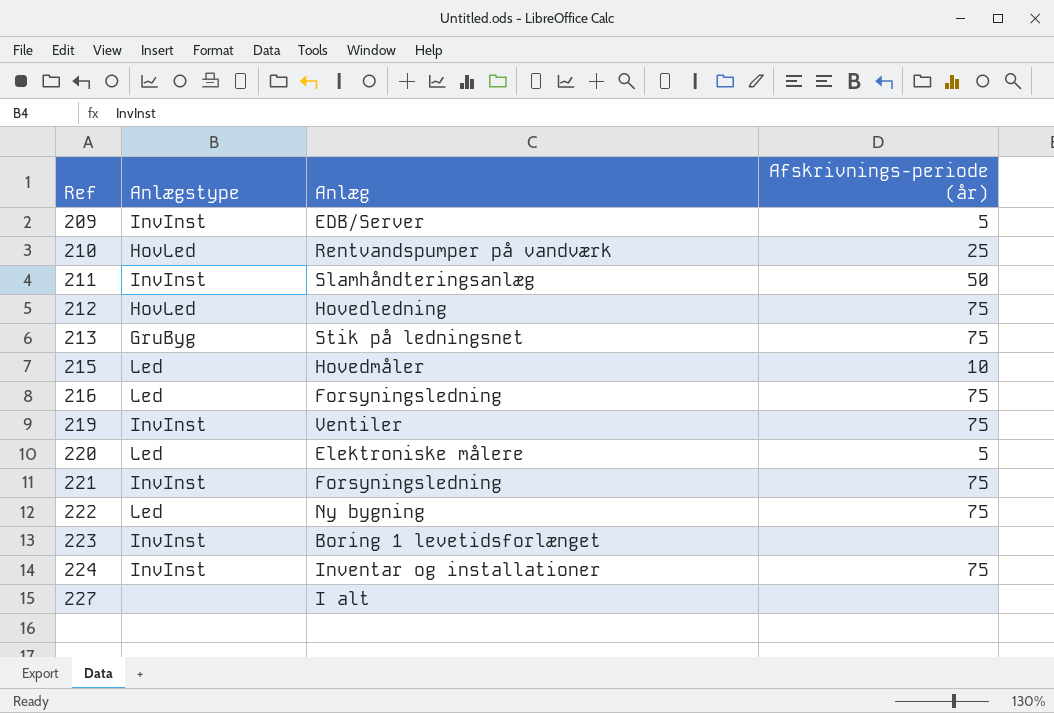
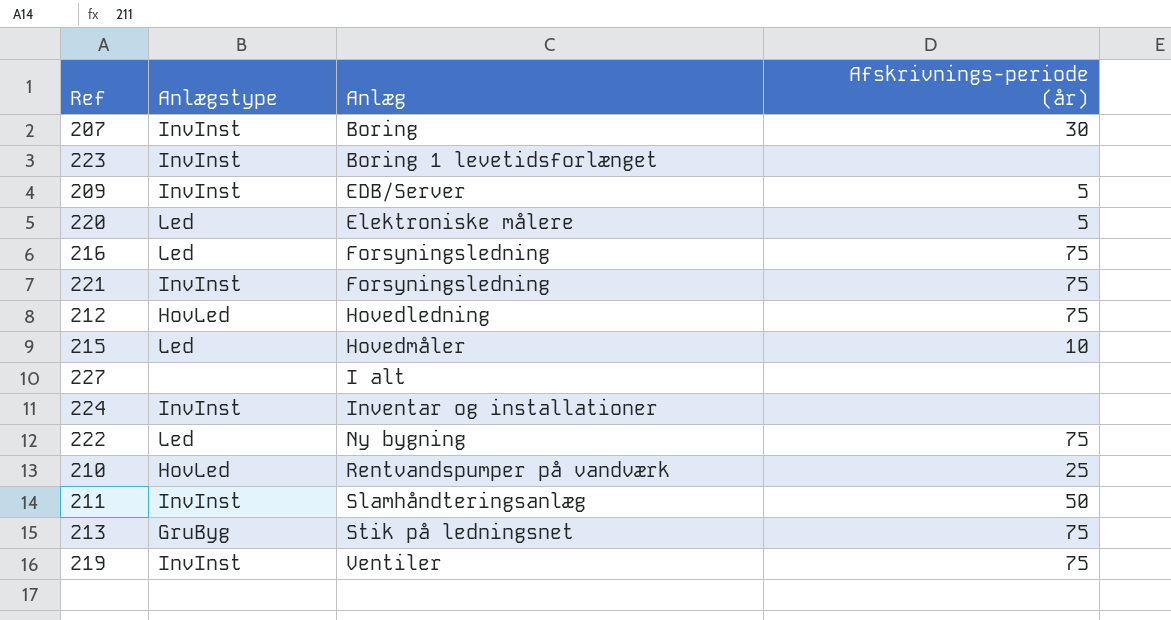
row order: Ref ascending -> Anlæg ascending
row 207: none -> InvInst | Boring | 30
224 | Afskrivnings-periode (år): 75 -> none

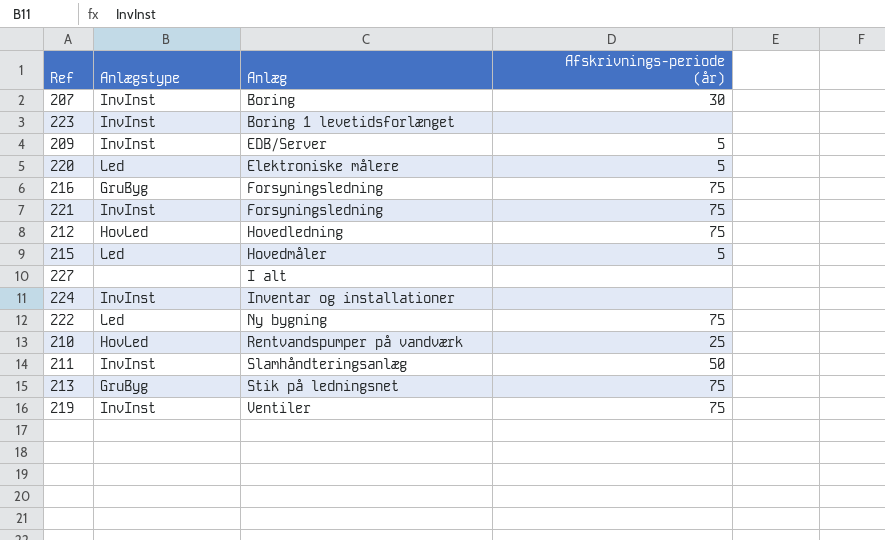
216 | Anlægstype: Led -> GruByg
215 | Afskrivnings-periode (år): 10 -> 5

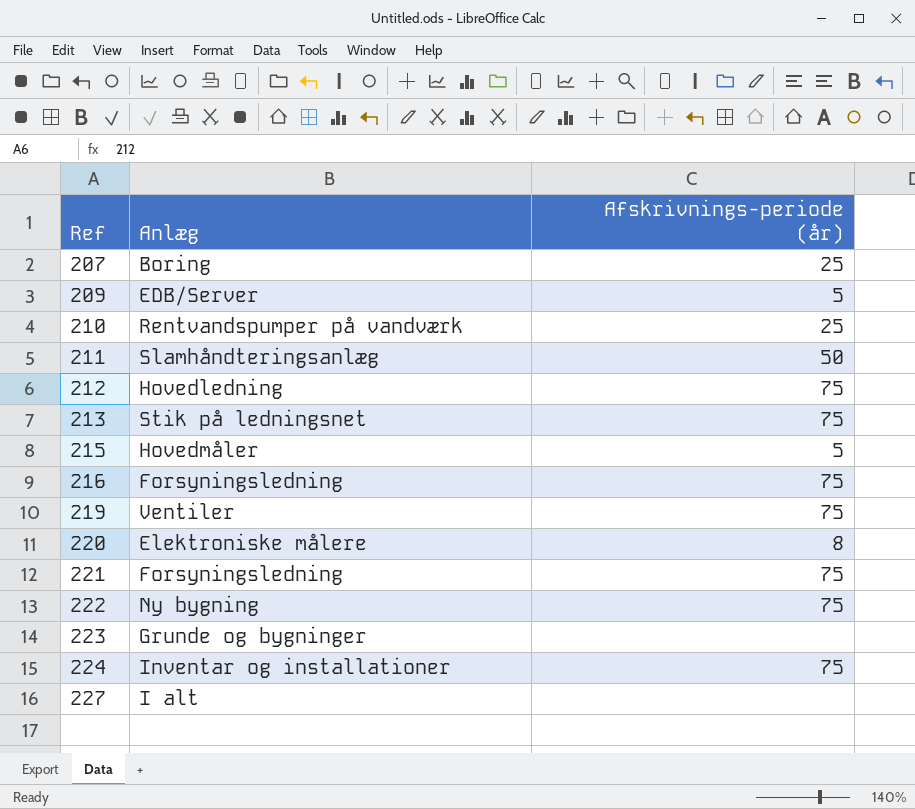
row order: Anlæg ascending -> Ref ascending
column Anlægstype | position: 2 -> none
207 | Afskrivnings-periode (år): 30 -> 25
220 | Afskrivnings-periode (år): 5 -> 8
223 | Anlæg: Boring 1 levetidsforlænget -> Grunde og bygninger
224 | Afskrivnings-periode (år): none -> 75

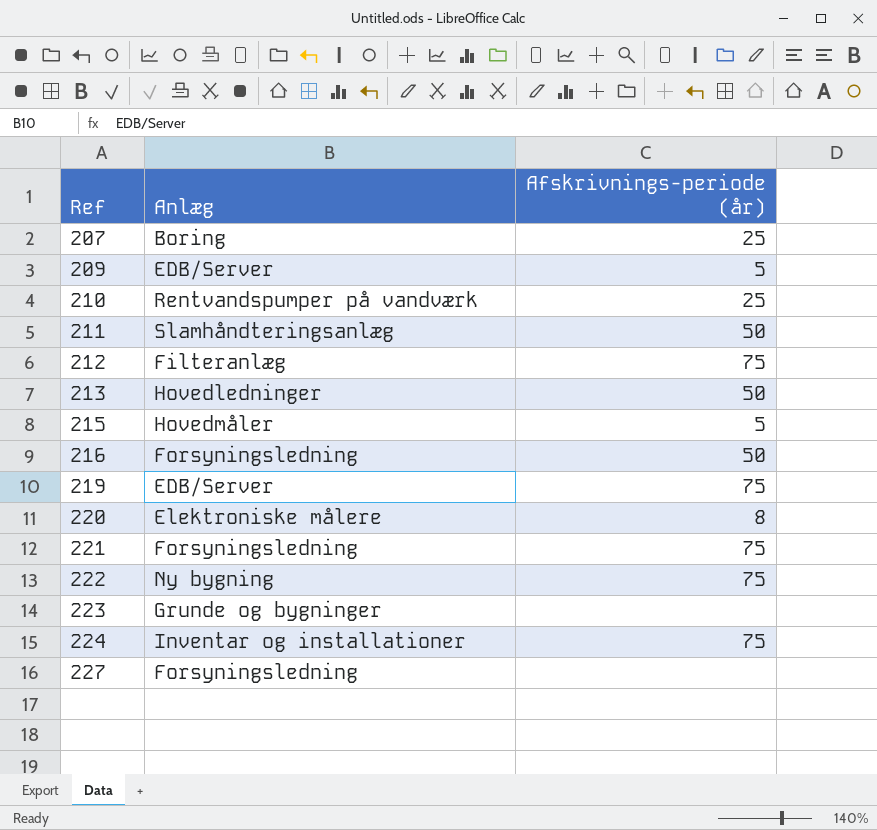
212 | Anlæg: Hovedledning -> Filteranlæg
213 | Anlæg: Stik på ledningsnet -> Hovedledninger
213 | Afskrivnings-periode (år): 75 -> 50
216 | Afskrivnings-periode (år): 75 -> 50
219 | Anlæg: Ventiler -> EDB/Server
227 | Anlæg: I alt -> Forsyningsledning

